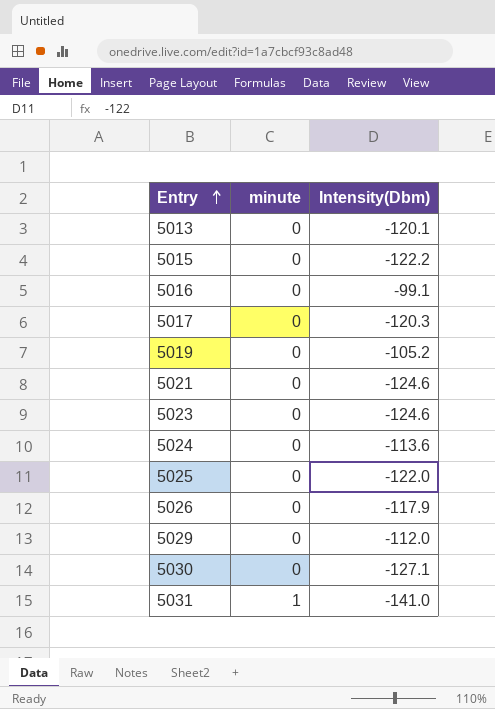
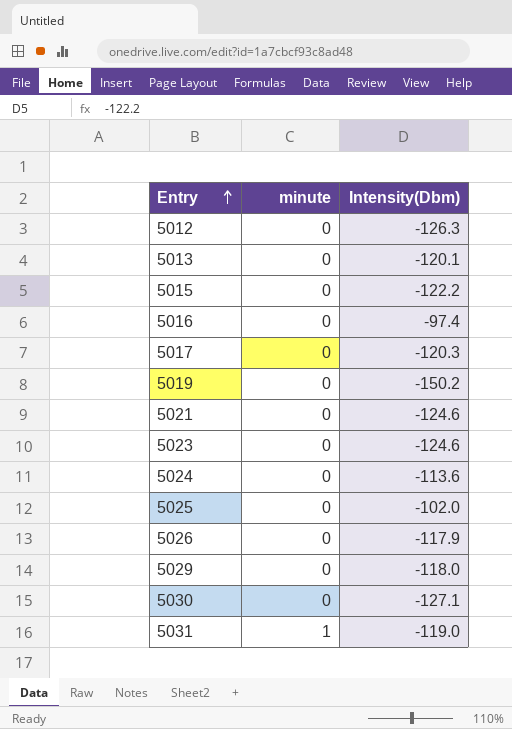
row 5012: none -> 0 | -126.3
5016 | Intensity(Dbm): -99.1 -> -97.4
5019 | Intensity(Dbm): -105.2 -> -150.2
5025 | Intensity(Dbm): -122.0 -> -102.0
5029 | Intensity(Dbm): -112.0 -> -118.0
5031 | Intensity(Dbm): -141.0 -> -119.0

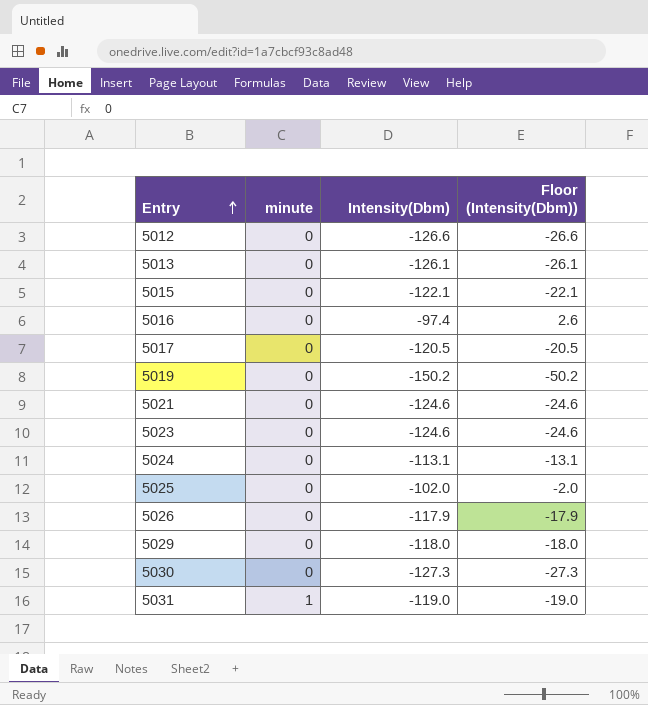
column Floor (Intensity(Dbm)) | formula: none -> [Intensity(Dbm)] + 100
5012 | Intensity(Dbm): -126.3 -> -126.6
5013 | Intensity(Dbm): -120.1 -> -126.1
5015 | Intensity(Dbm): -122.2 -> -122.1
5017 | Intensity(Dbm): -120.3 -> -120.5
5024 | Intensity(Dbm): -113.6 -> -113.1
5030 | Intensity(Dbm): -127.1 -> -127.3

